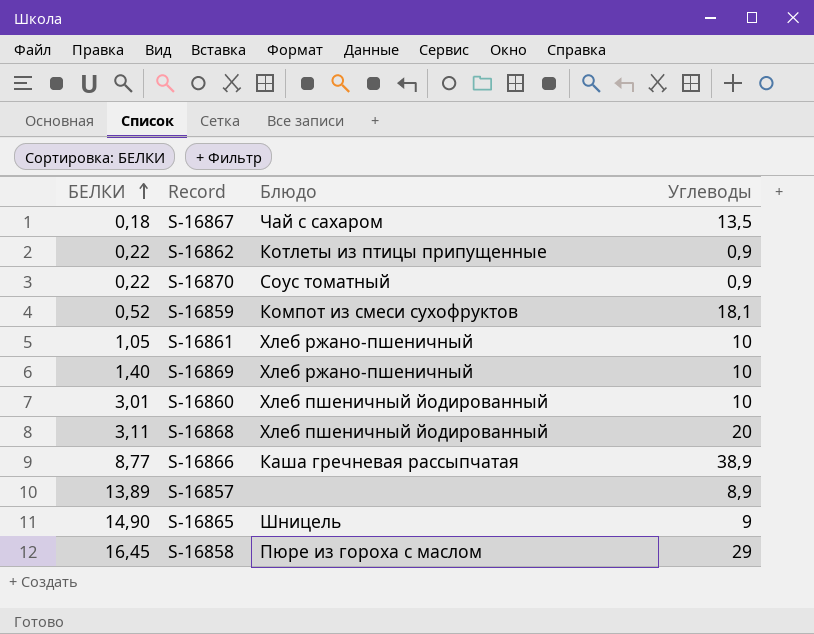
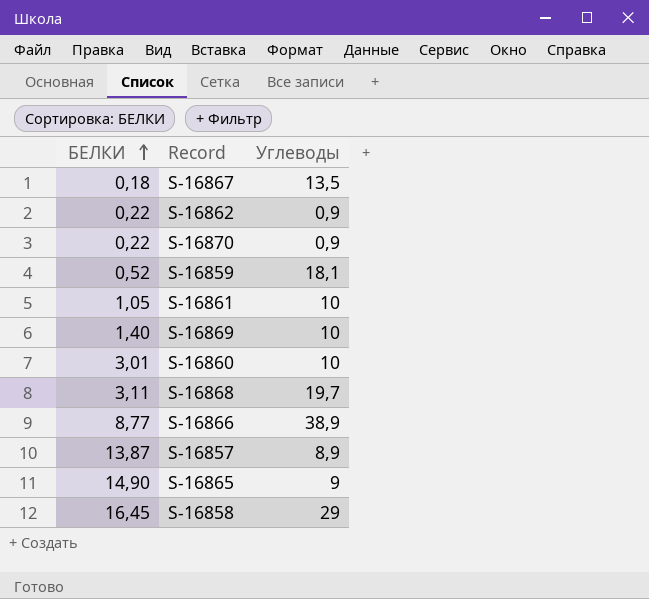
column Блюдо | position: 3 -> none
S-16868 | Углеводы: 20 -> 19,7
S-16857 | БЕЛКИ: 13,89 -> 13,87

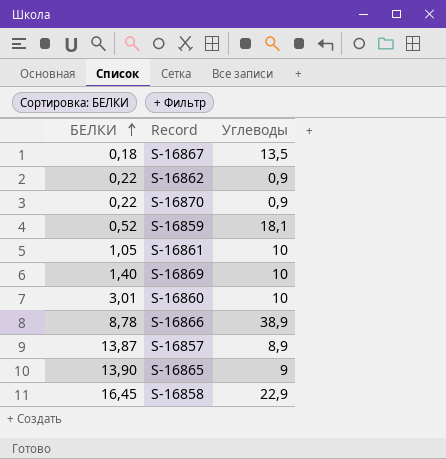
row S-16868: 3,11 | 19,7 -> none
S-16866 | БЕЛКИ: 8,77 -> 8,78
S-16865 | БЕЛКИ: 14,90 -> 13,90
S-16858 | Углеводы: 29 -> 22,9

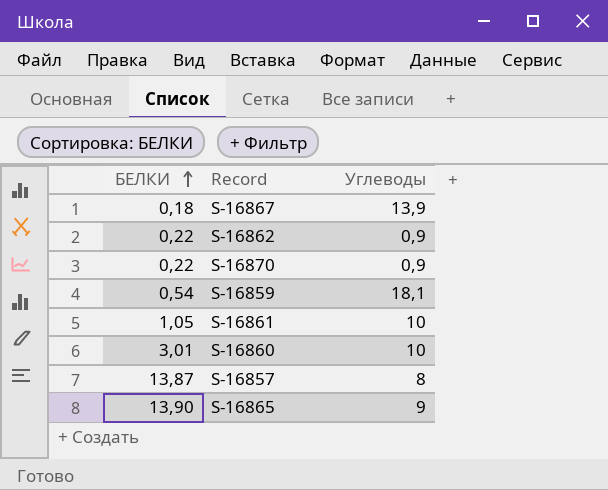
row S-16869: 1,40 | 10 -> none
row S-16866: 8,78 | 38,9 -> none
row S-16858: 16,45 | 22,9 -> none
S-16867 | Углеводы: 13,5 -> 13,9
S-16859 | БЕЛКИ: 0,52 -> 0,54
S-16857 | Углеводы: 8,9 -> 8

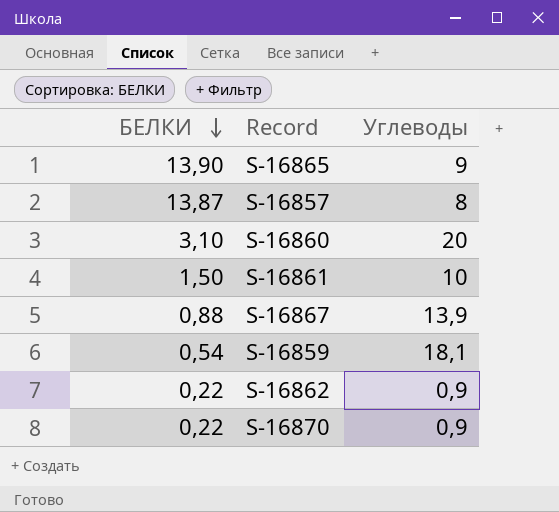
row order: БЕЛКИ ascending -> БЕЛКИ descending
S-16860 | БЕЛКИ: 3,01 -> 3,10
S-16860 | Углеводы: 10 -> 20
S-16861 | БЕЛКИ: 1,05 -> 1,50
S-16867 | БЕЛКИ: 0,18 -> 0,88

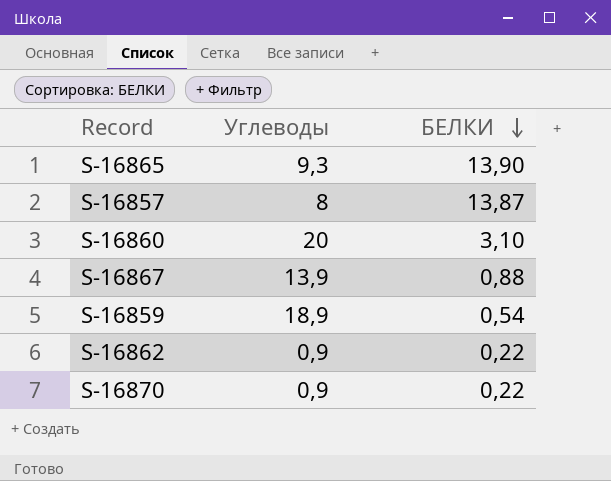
column БЕЛКИ | position: 1 -> 3
row S-16861: 1,50 | 10 -> none
S-16865 | Углеводы: 9 -> 9,3
S-16859 | Углеводы: 18,1 -> 18,9

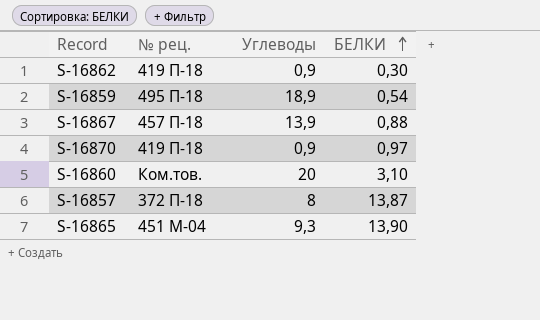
row order: БЕЛКИ descending -> БЕЛКИ ascending
column № рец. | position: none -> 2
S-16862 | БЕЛКИ: 0,22 -> 0,30
S-16870 | БЕЛКИ: 0,22 -> 0,97

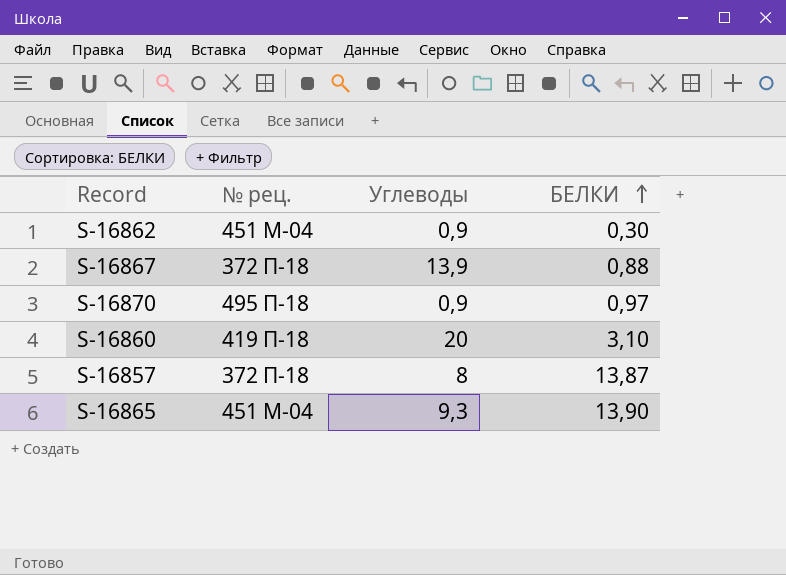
row S-16859: 495 П-18 | 18,9 | 0,54 -> none
S-16862 | № рец.: 419 П-18 -> 451 М-04
S-16867 | № рец.: 457 П-18 -> 372 П-18
S-16870 | № рец.: 419 П-18 -> 495 П-18
S-16860 | № рец.: Ком.тов. -> 419 П-18

